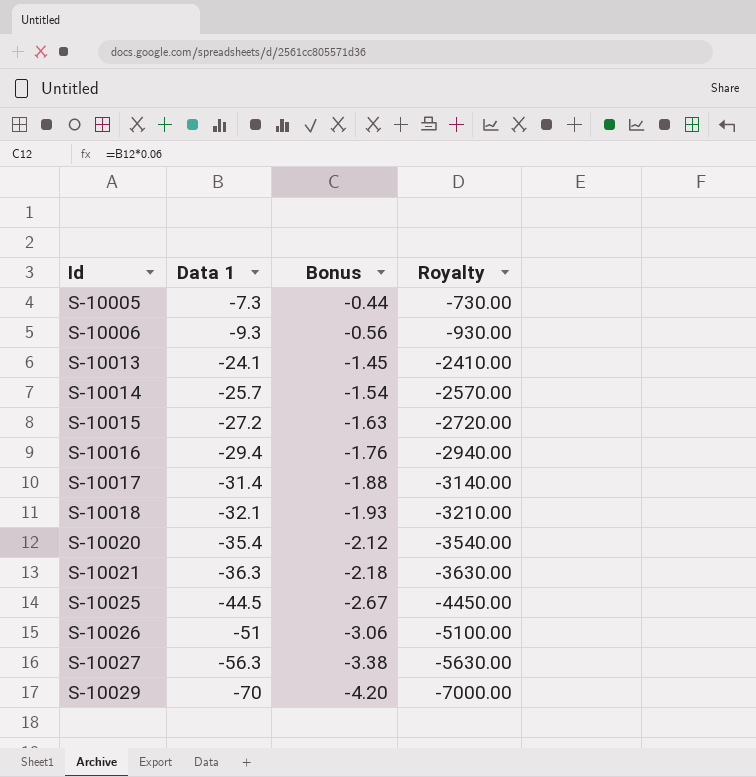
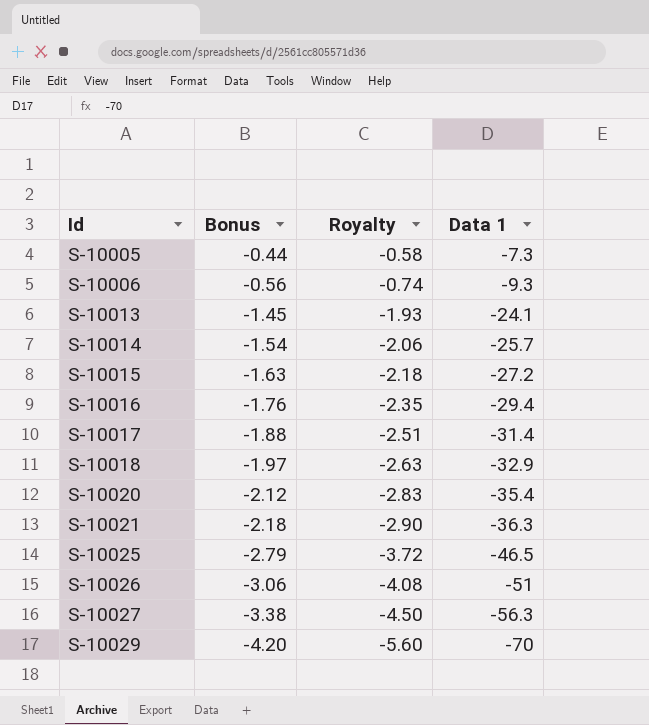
column Royalty | formula: [Data 1] * 100 -> [Data 1] * 0.08
column Data 1 | position: 2 -> 4
S-10018 | Bonus: -1.93 -> -1.97
S-10018 | Data 1: -32.1 -> -32.9
S-10025 | Bonus: -2.67 -> -2.79
S-10025 | Data 1: -44.5 -> -46.5

